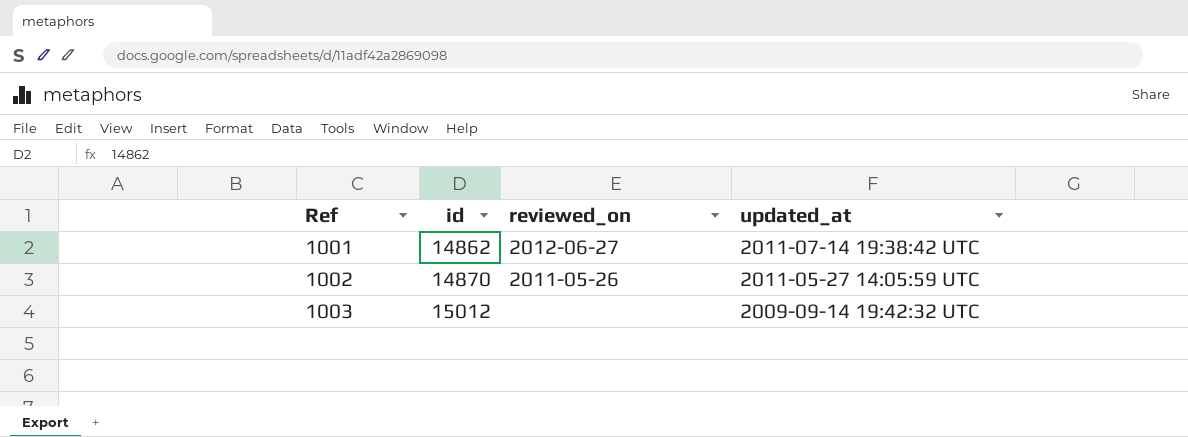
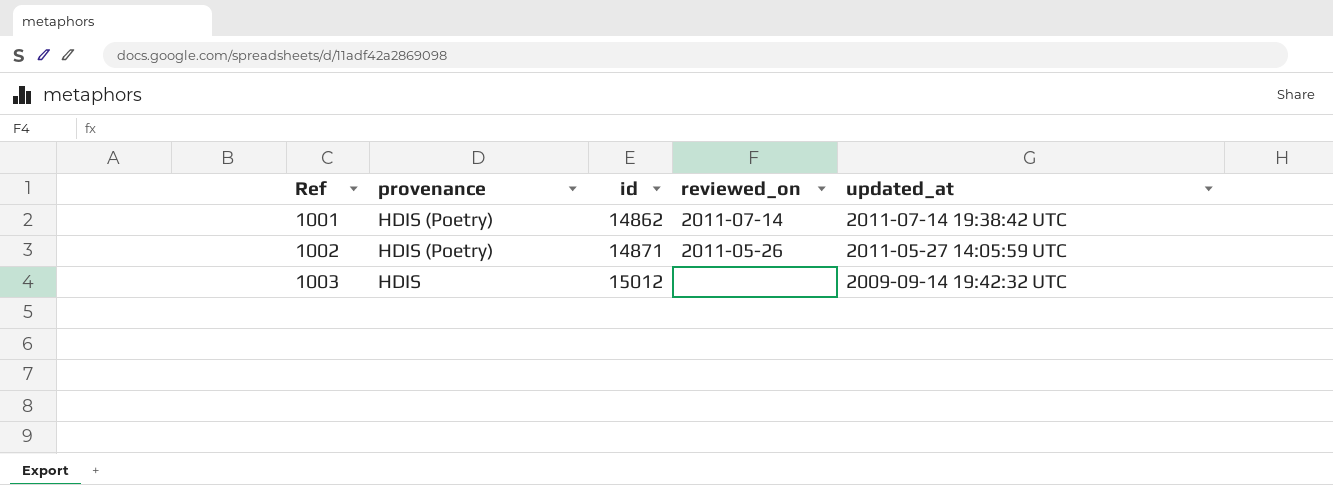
column provenance | position: none -> 2
1001 | reviewed_on: 2012-06-27 -> 2011-07-14
1002 | id: 14870 -> 14871

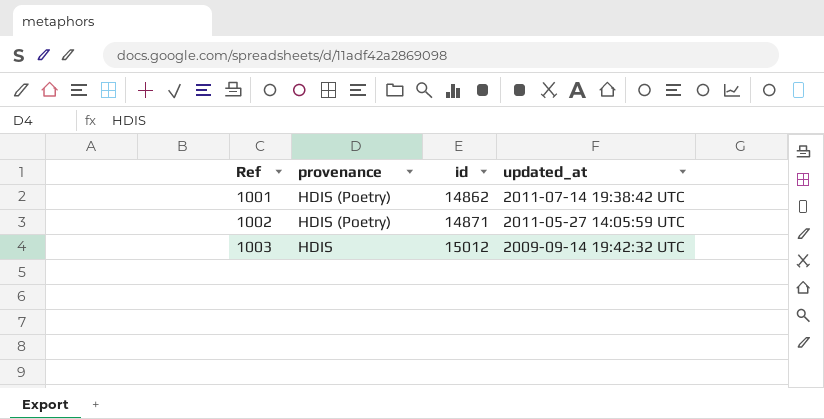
column reviewed_on | position: 4 -> none

